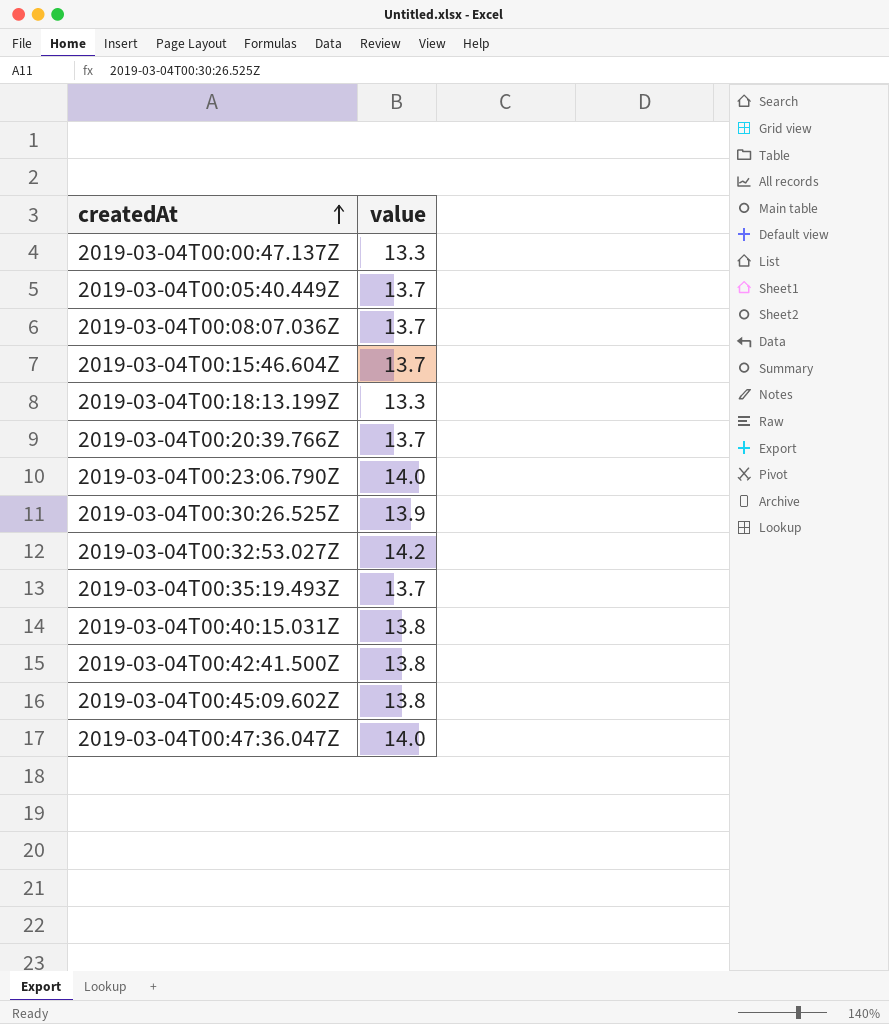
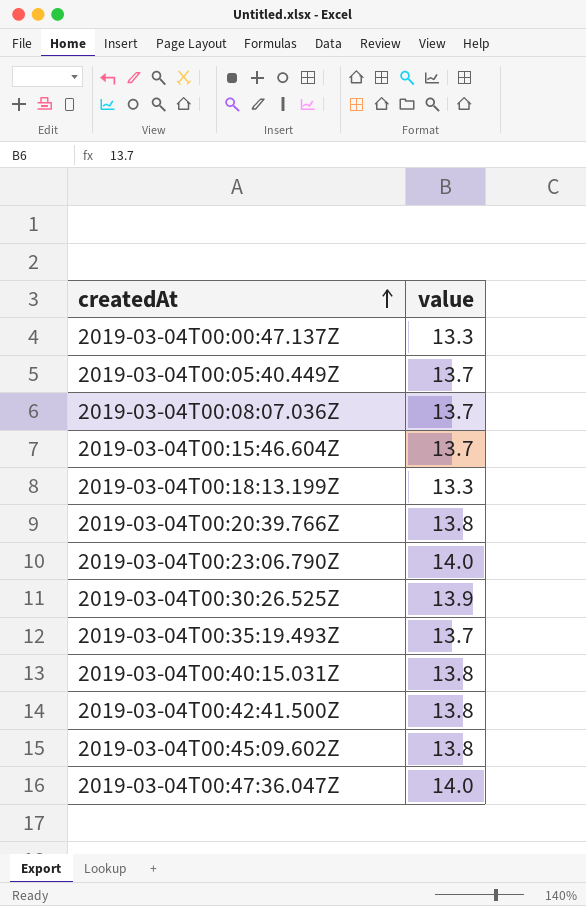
row 2019-03-04T00:32:53.027Z: 14.2 -> none
2019-03-04T00:20:39.766Z | value: 13.7 -> 13.8

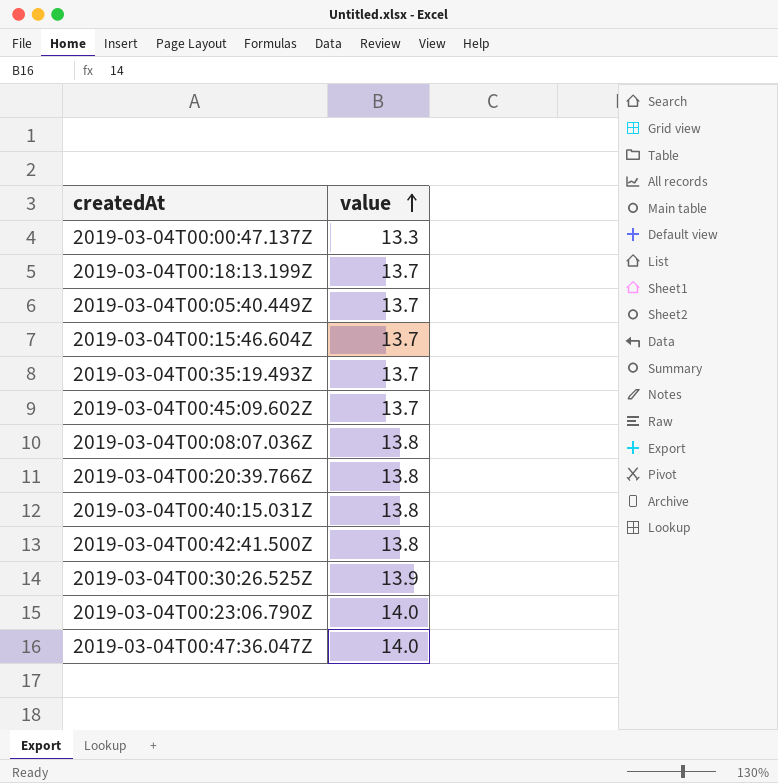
row order: createdAt ascending -> value ascending
2019-03-04T00:18:13.199Z | value: 13.3 -> 13.7
2019-03-04T00:45:09.602Z | value: 13.8 -> 13.7
2019-03-04T00:08:07.036Z | value: 13.7 -> 13.8

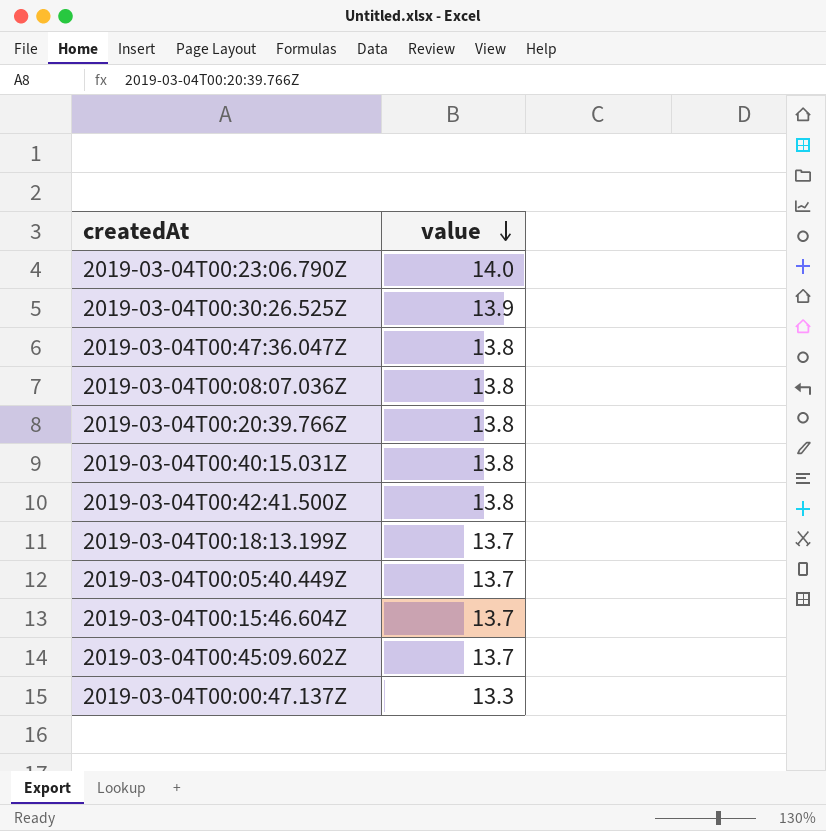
row order: value ascending -> value descending
row 2019-03-04T00:35:19.493Z: 13.7 -> none
2019-03-04T00:47:36.047Z | value: 14.0 -> 13.8

